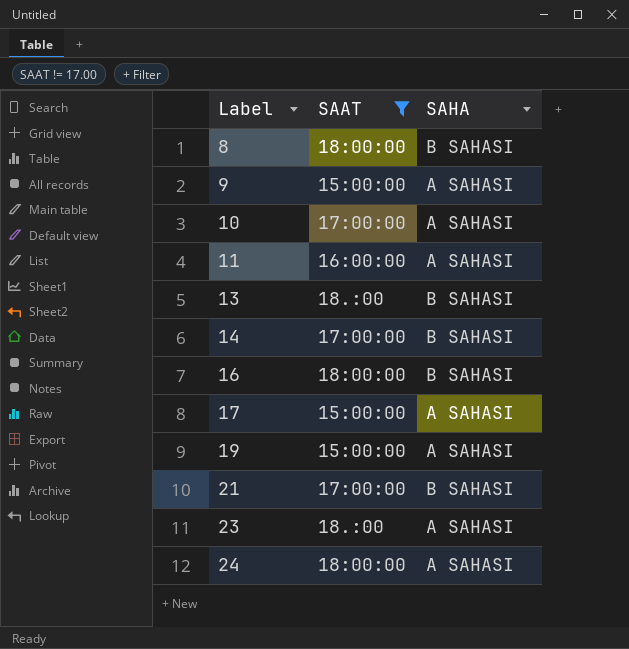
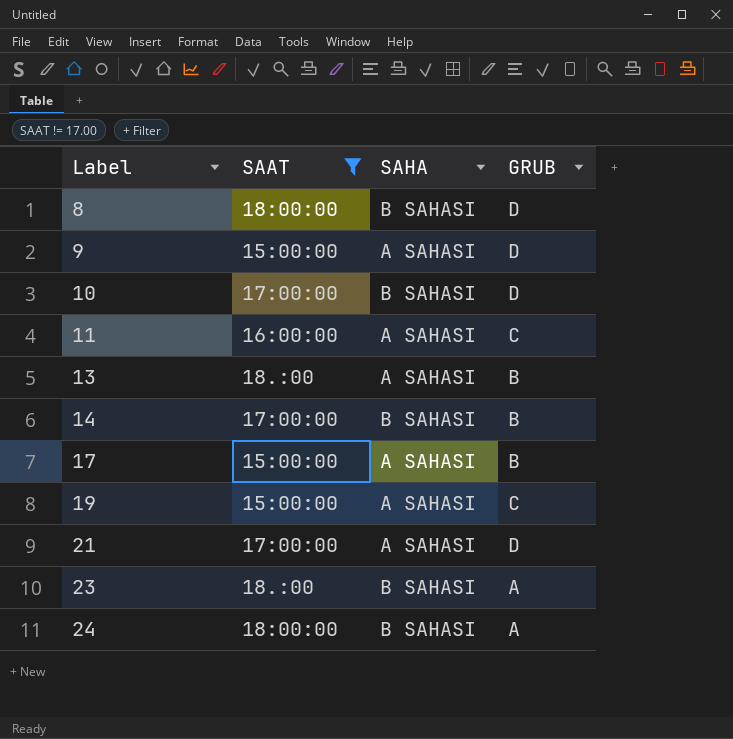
column GRUB | position: none -> 4
row 16: 18:00:00 | B SAHASI -> none
10 | SAHA: A SAHASI -> B SAHASI
13 | SAHA: B SAHASI -> A SAHASI
21 | SAHA: B SAHASI -> A SAHASI
23 | SAHA: A SAHASI -> B SAHASI
24 | SAHA: A SAHASI -> B SAHASI

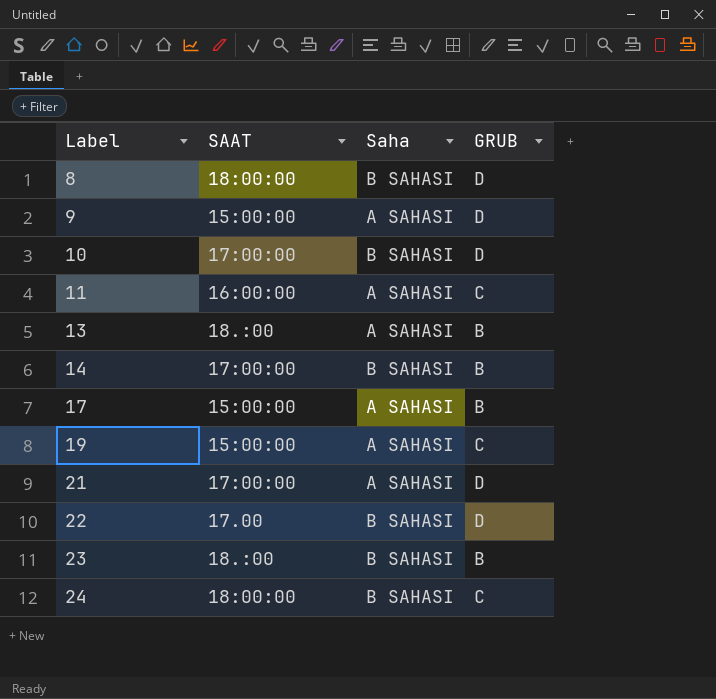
filter: SAAT != 17.00 -> none
column name: SAHA -> Saha
23 | GRUB: A -> B
24 | GRUB: A -> C

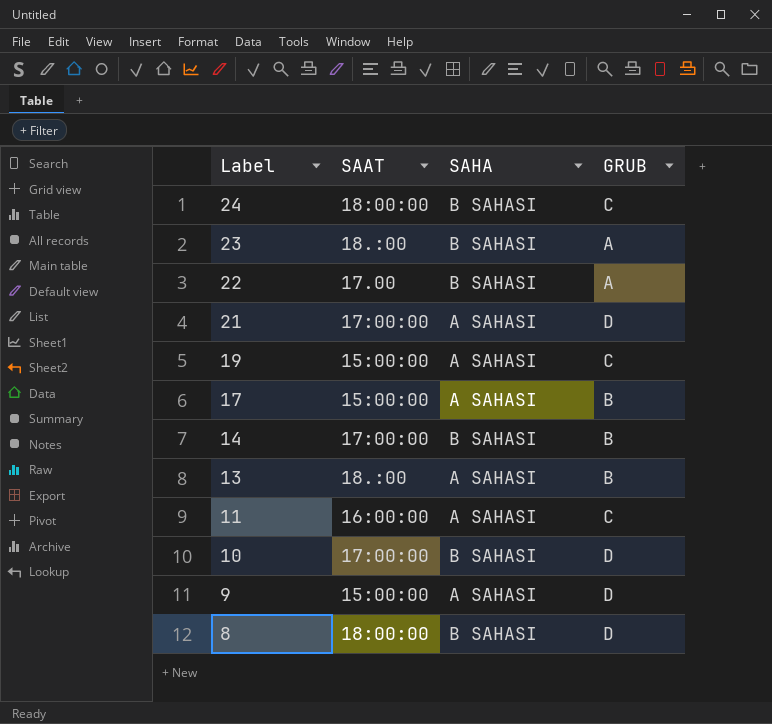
row order: Label ascending -> Label descending
column name: Saha -> SAHA
23 | GRUB: B -> A
22 | GRUB: D -> A

